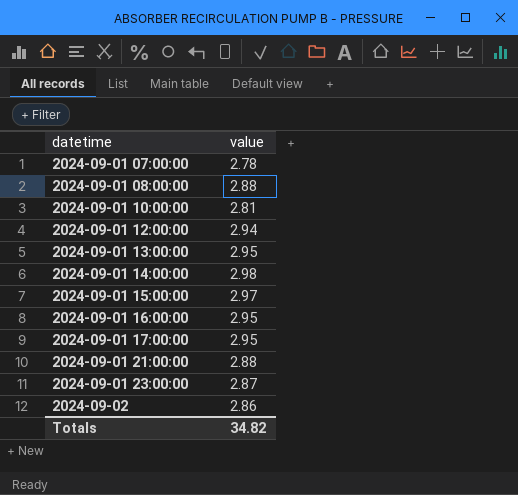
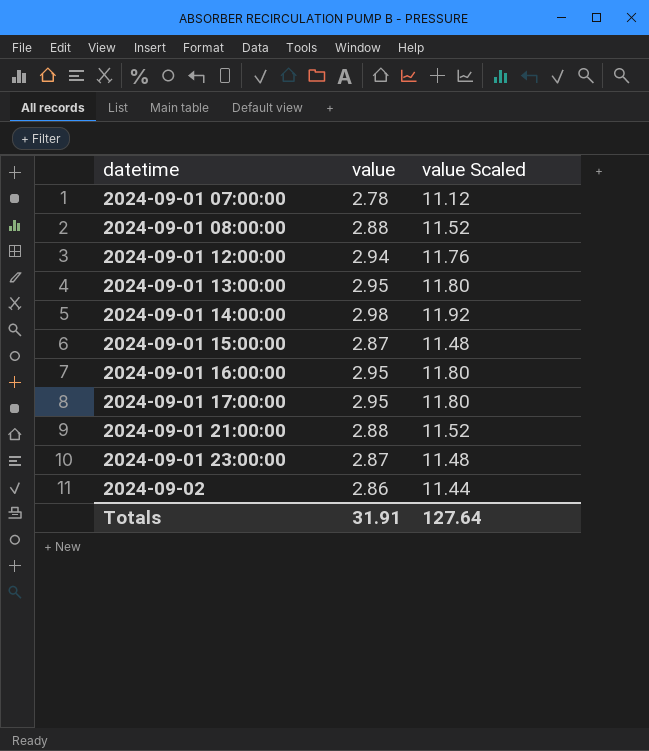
column value Scaled | formula: none -> [value] * 4
row 2024-09-01 10:00:00: 2.81 -> none
2024-09-01 15:00:00 | value: 2.97 -> 2.87
Totals | value: 34.82 -> 31.91

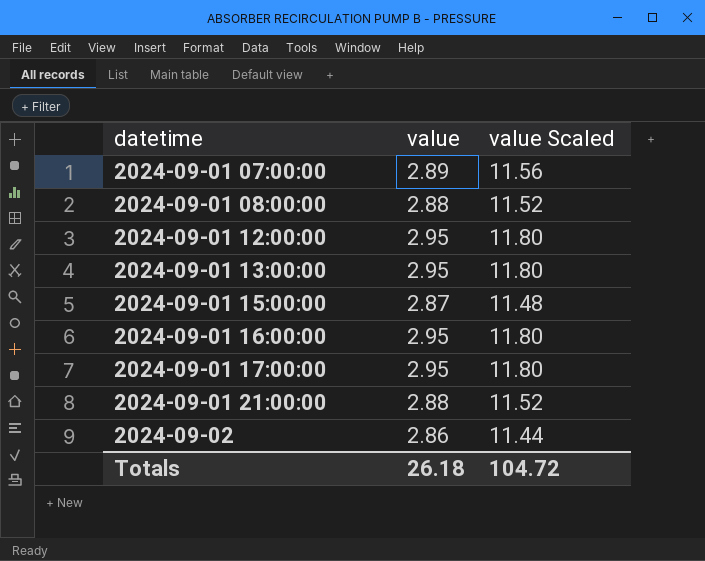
row 2024-09-01 14:00:00: 2.98 | 11.92 -> none
row 2024-09-01 23:00:00: 2.87 | 11.48 -> none
2024-09-01 07:00:00 | value: 2.78 -> 2.89
2024-09-01 07:00:00 | value Scaled: 11.12 -> 11.56
2024-09-01 12:00:00 | value: 2.94 -> 2.95
2024-09-01 12:00:00 | value Scaled: 11.76 -> 11.80
Totals | value: 31.91 -> 26.18
Totals | value Scaled: 127.64 -> 104.72

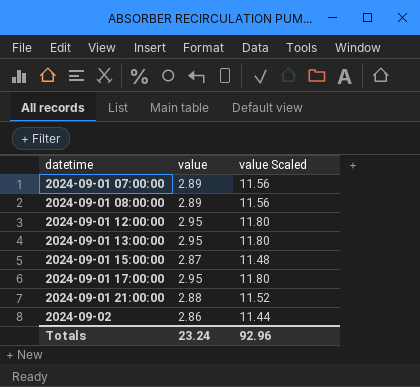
row 2024-09-01 16:00:00: 2.95 | 11.80 -> none
2024-09-01 08:00:00 | value: 2.88 -> 2.89
2024-09-01 08:00:00 | value Scaled: 11.52 -> 11.56
Totals | value: 26.18 -> 23.24
Totals | value Scaled: 104.72 -> 92.96

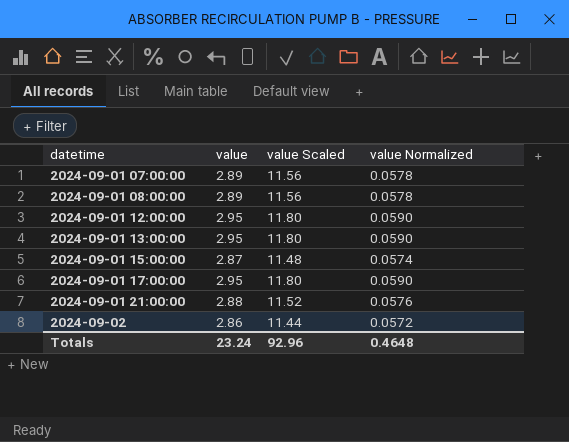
column value Normalized | formula: none -> [value] * 0.02

